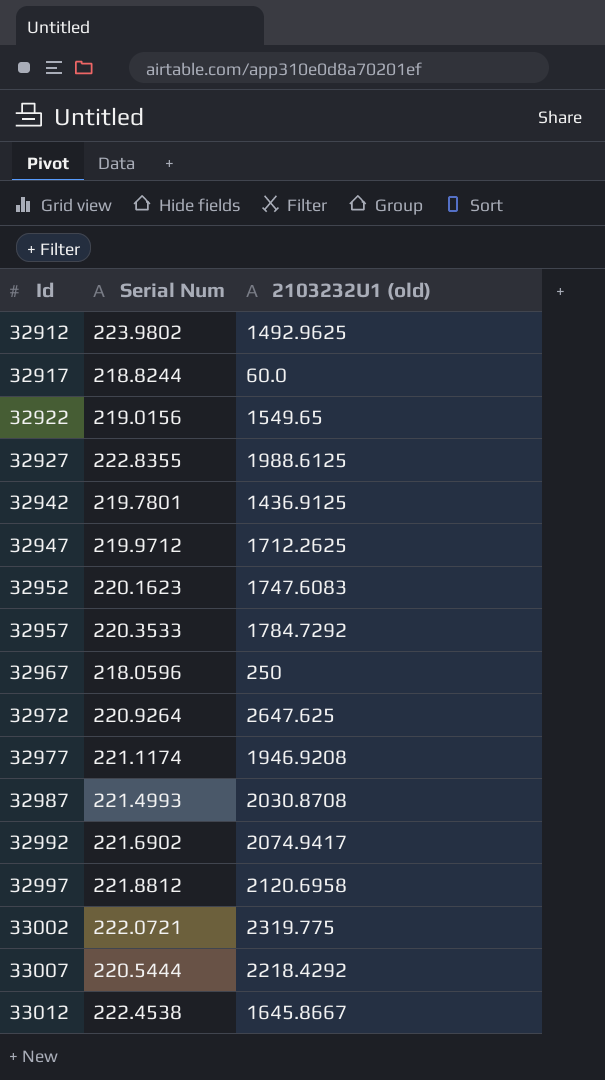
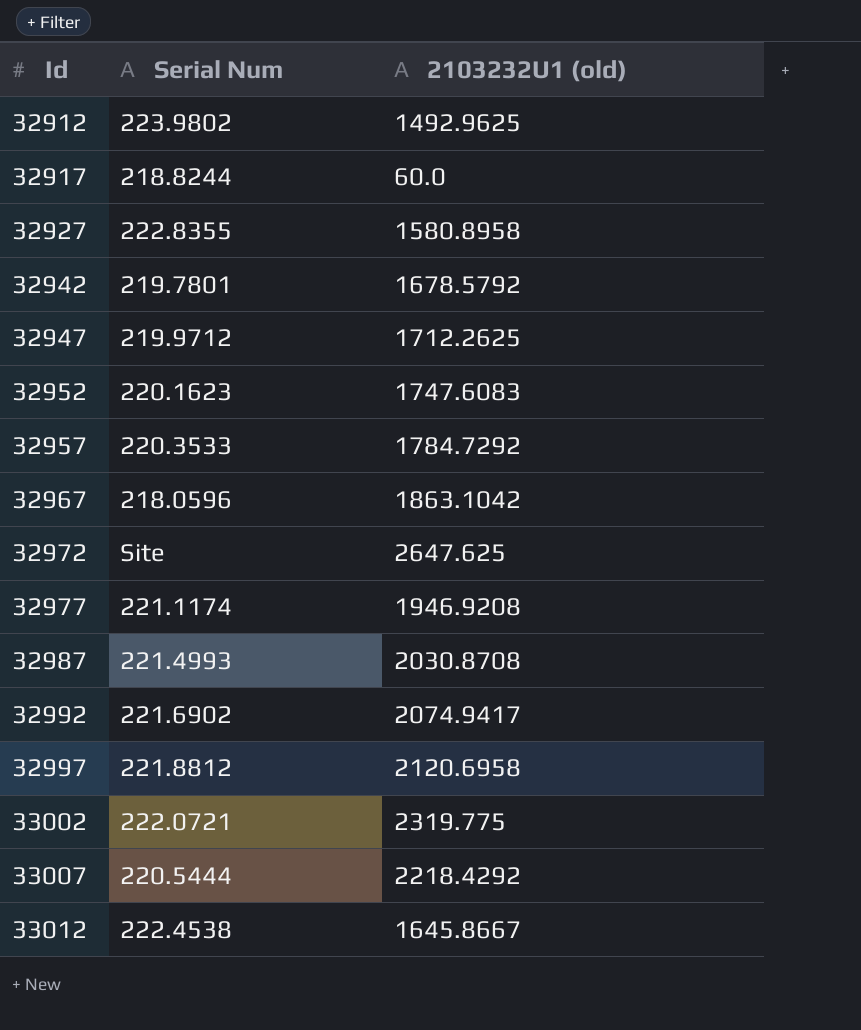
row 32922: 219.0156 | 1549.65 -> none
32927 | 2103232U1 (old): 1988.6125 -> 1580.8958
32942 | 2103232U1 (old): 1436.9125 -> 1678.5792
32967 | 2103232U1 (old): 250 -> 1863.1042
32972 | Serial Num: 220.9264 -> Site

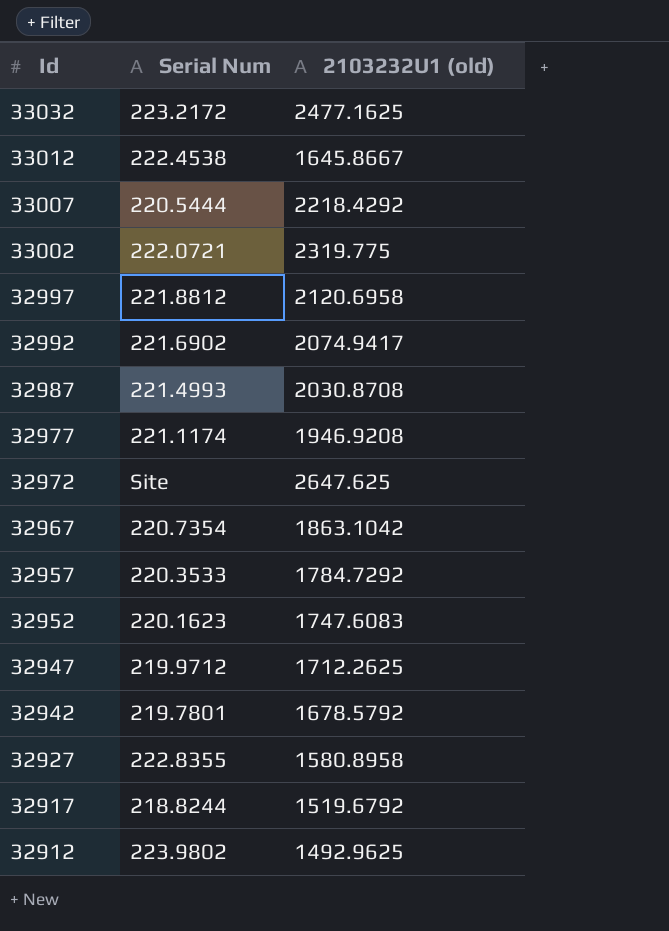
row order: Id ascending -> Id descending
row 33032: none -> 223.2172 | 2477.1625
32967 | Serial Num: 218.0596 -> 220.7354
32917 | 2103232U1 (old): 60.0 -> 1519.6792

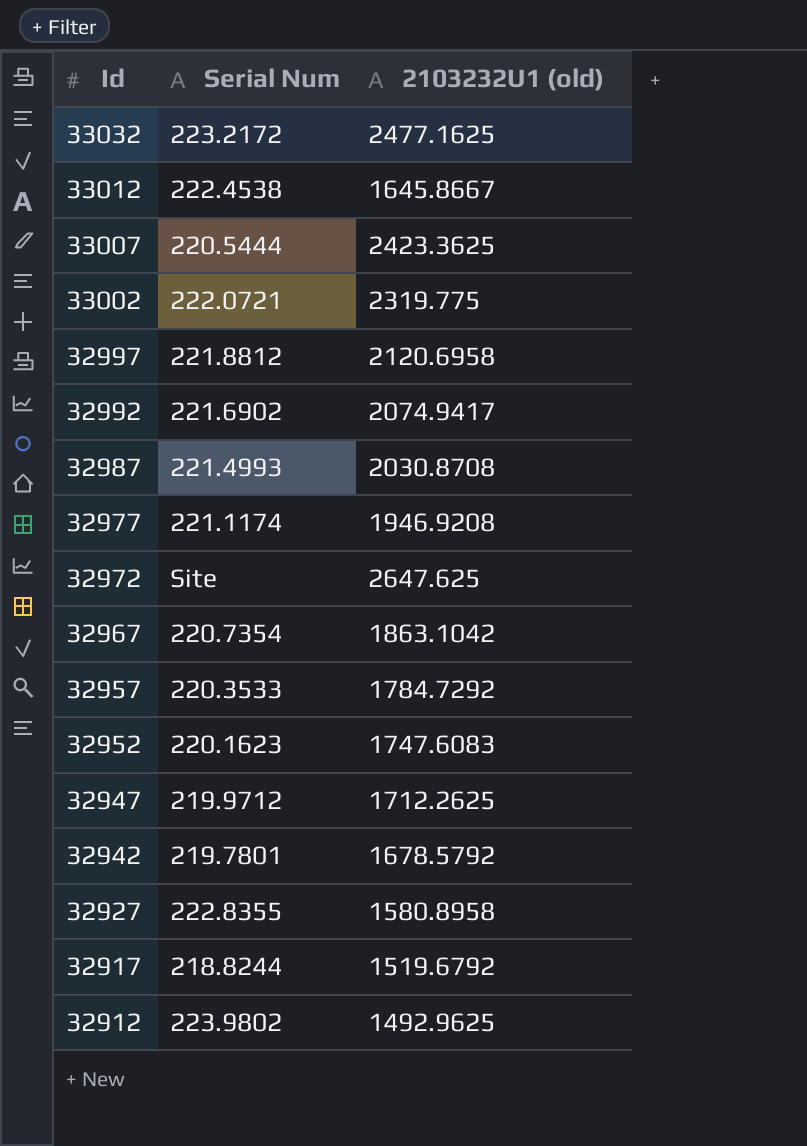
33007 | 2103232U1 (old): 2218.4292 -> 2423.3625

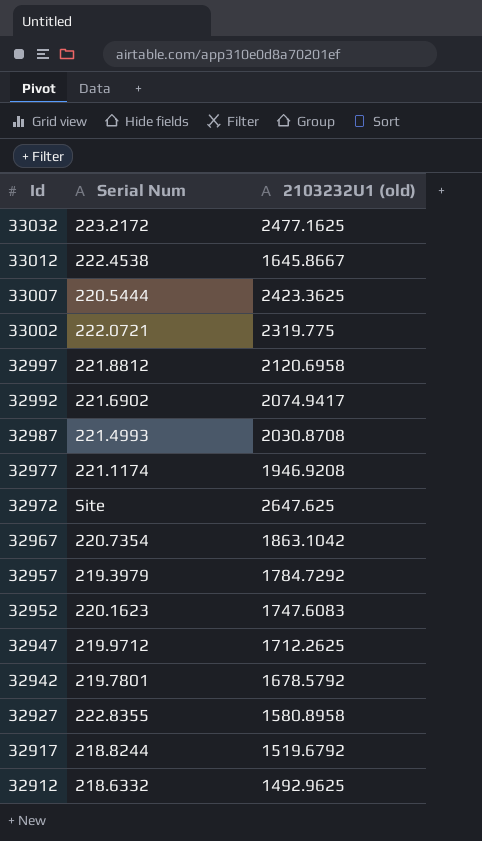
32957 | Serial Num: 220.3533 -> 219.3979
32912 | Serial Num: 223.9802 -> 218.6332

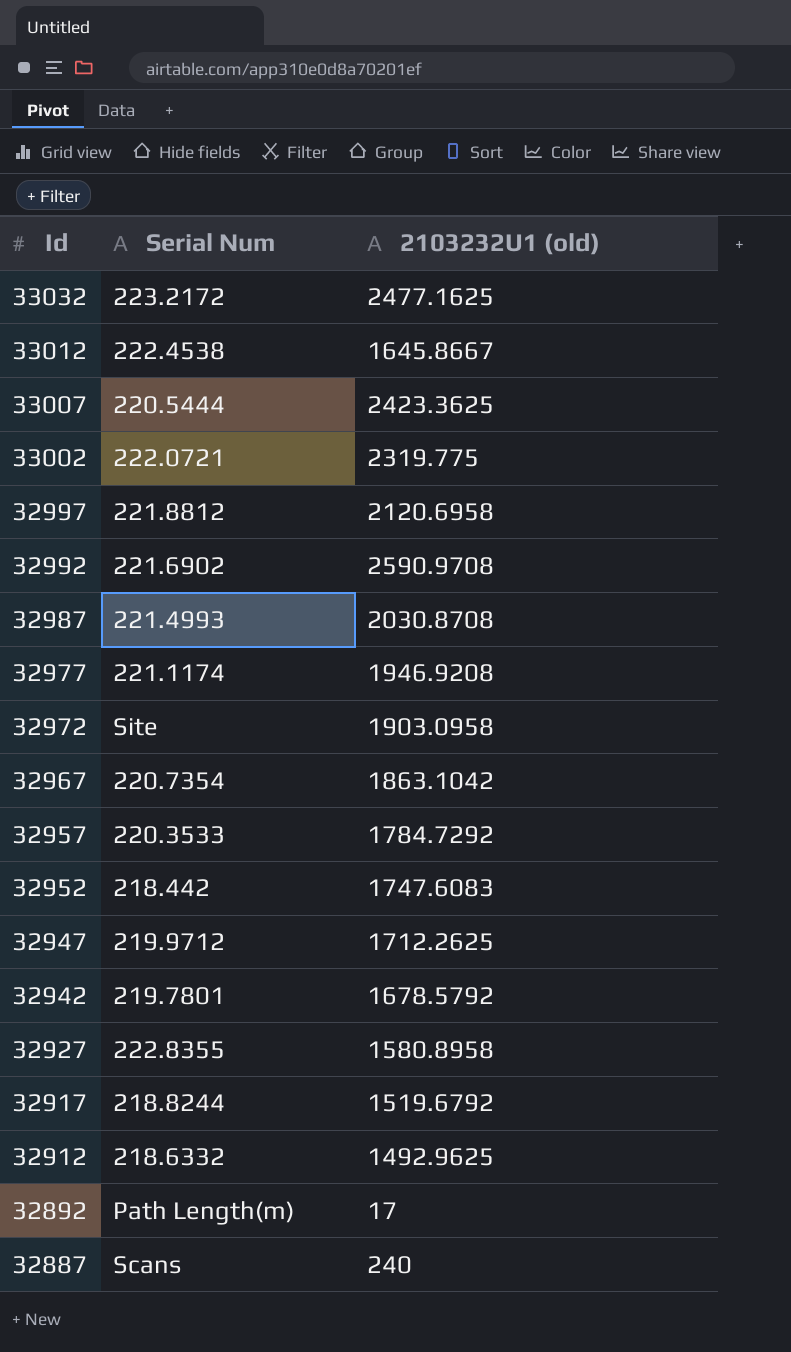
32992 | 2103232U1 (old): 2074.9417 -> 2590.9708
32972 | 2103232U1 (old): 2647.625 -> 1903.0958
32957 | Serial Num: 219.3979 -> 220.3533
32952 | Serial Num: 220.1623 -> 218.442
row 32892: none -> Path Length(m) | 17
row 32887: none -> Scans | 240

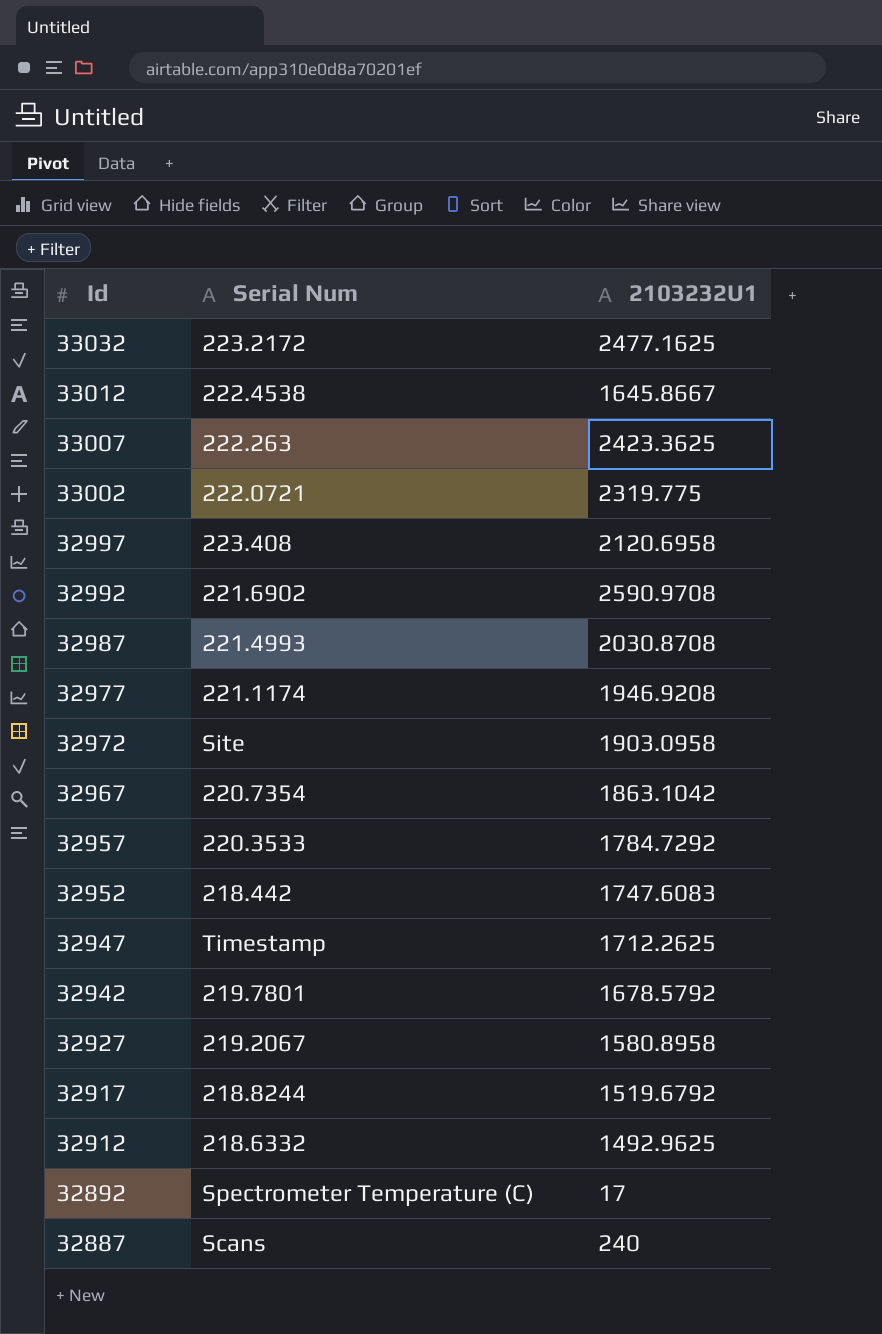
column name: 2103232U1 (old) -> 2103232U1
33007 | Serial Num: 220.5444 -> 222.263
32997 | Serial Num: 221.8812 -> 223.408
32947 | Serial Num: 219.9712 -> Timestamp
32927 | Serial Num: 222.8355 -> 219.2067
32892 | Serial Num: Path Length(m) -> Spectrometer Temperature (C)

